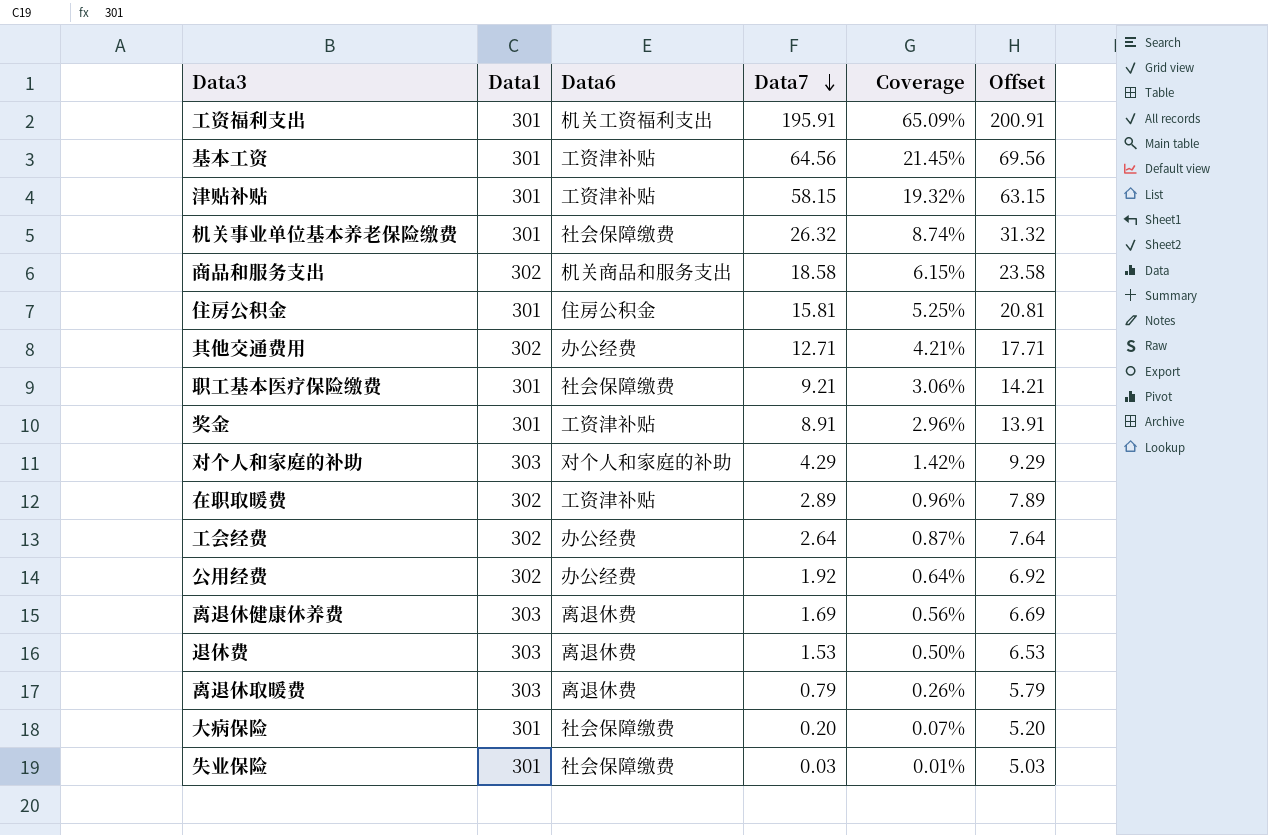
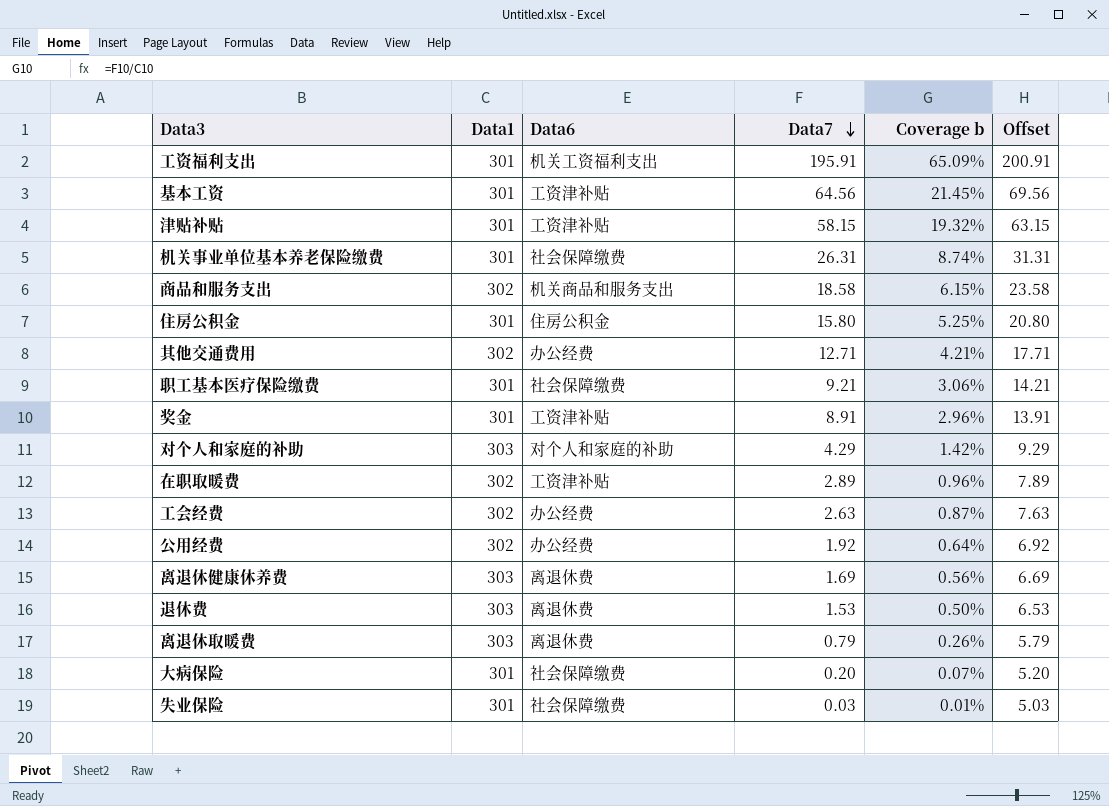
column name: Coverage -> Coverage b
机关事业单位基本养老保险缴费 | Data7: 26.32 -> 26.31
机关事业单位基本养老保险缴费 | Offset: 31.32 -> 31.31
住房公积金 | Data7: 15.81 -> 15.80
住房公积金 | Offset: 20.81 -> 20.80
工会经费 | Data7: 2.64 -> 2.63
工会经费 | Offset: 7.64 -> 7.63

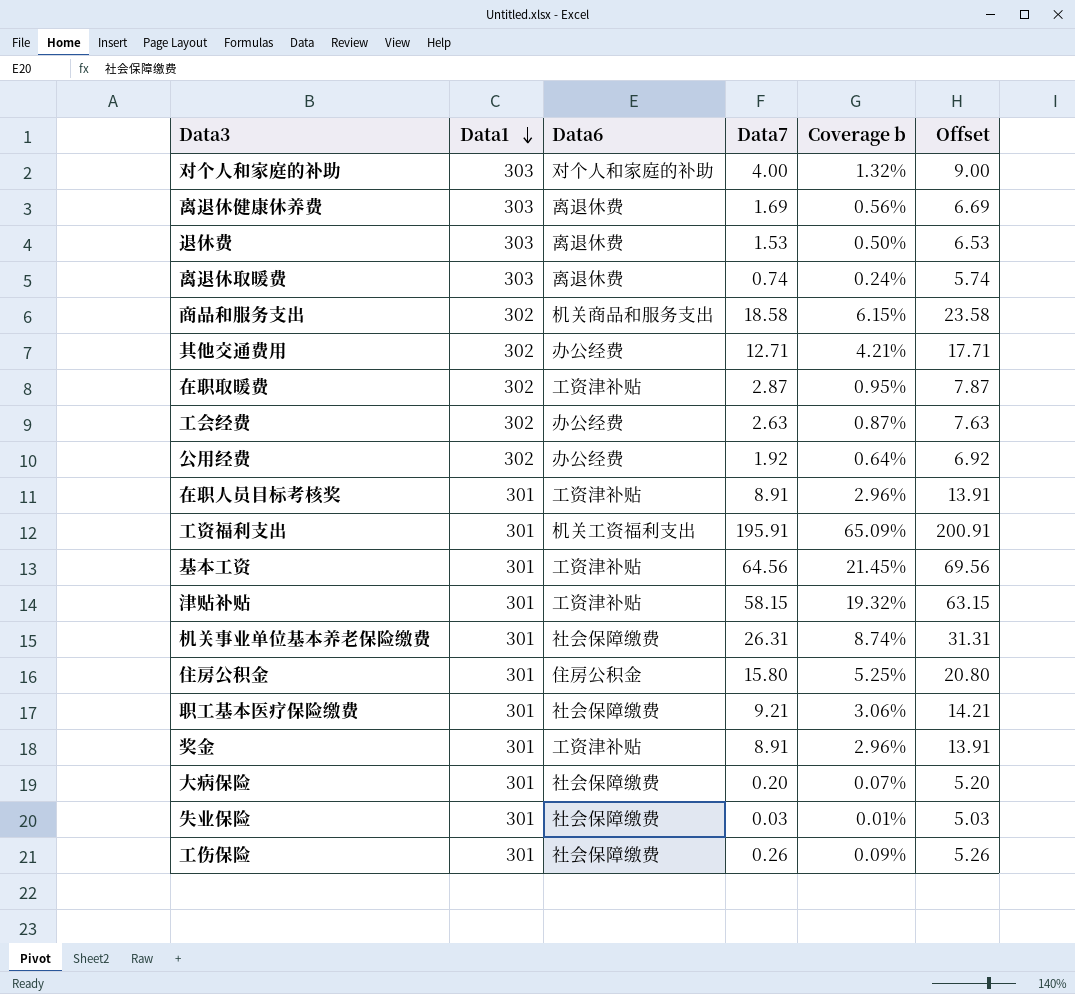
row order: Data7 descending -> Data1 descending
对个人和家庭的补助 | Data7: 4.29 -> 4.00
对个人和家庭的补助 | Coverage b: 1.42% -> 1.32%
对个人和家庭的补助 | Offset: 9.29 -> 9.00
离退休取暖费 | Data7: 0.79 -> 0.74
离退休取暖费 | Coverage b: 0.26% -> 0.24%
离退休取暖费 | Offset: 5.79 -> 5.74
在职取暖费 | Data7: 2.89 -> 2.87
在职取暖费 | Coverage b: 0.96% -> 0.95%
在职取暖费 | Offset: 7.89 -> 7.87
row 在职人员目标考核奖: none -> 301 | 工资津补贴 | 8.91 | 2.96% | 13.91
row 工伤保险: none -> 301 | 社会保障缴费 | 0.26 | 0.09% | 5.26

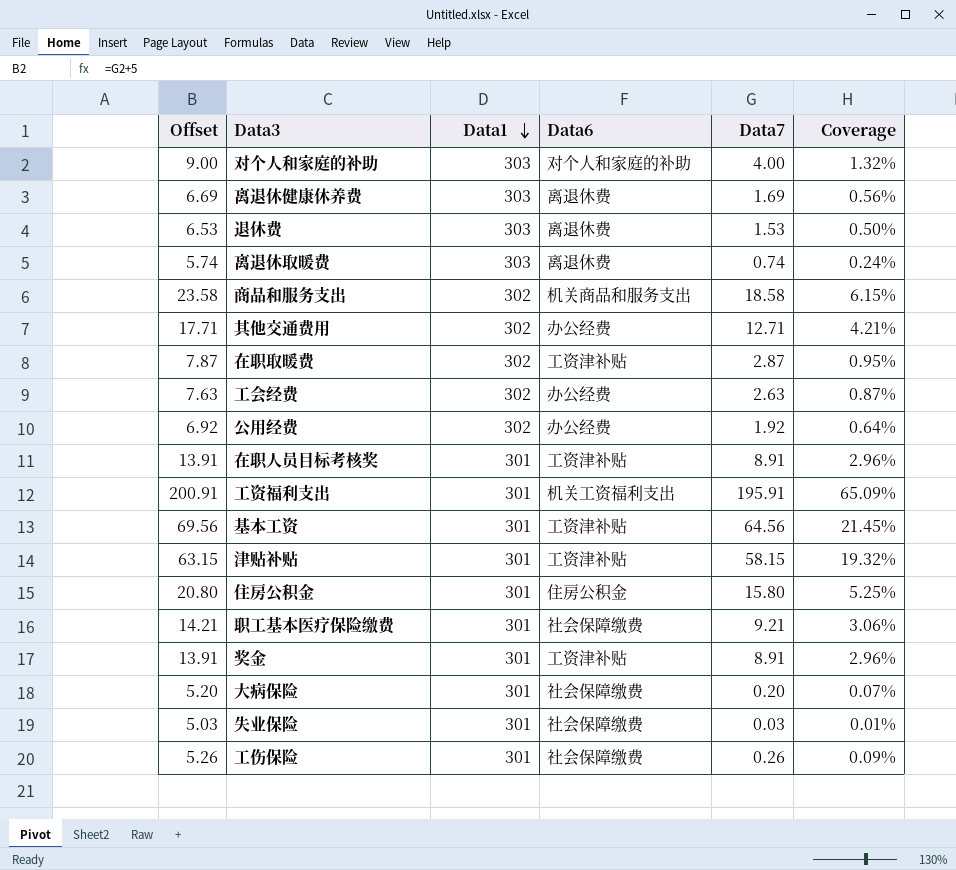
column Offset | position: 6 -> 1
column name: Coverage b -> Coverage
row 机关事业单位基本养老保险缴费: 301 | 社会保障缴费 | 26.31 | 8.74% | 31.31 -> none

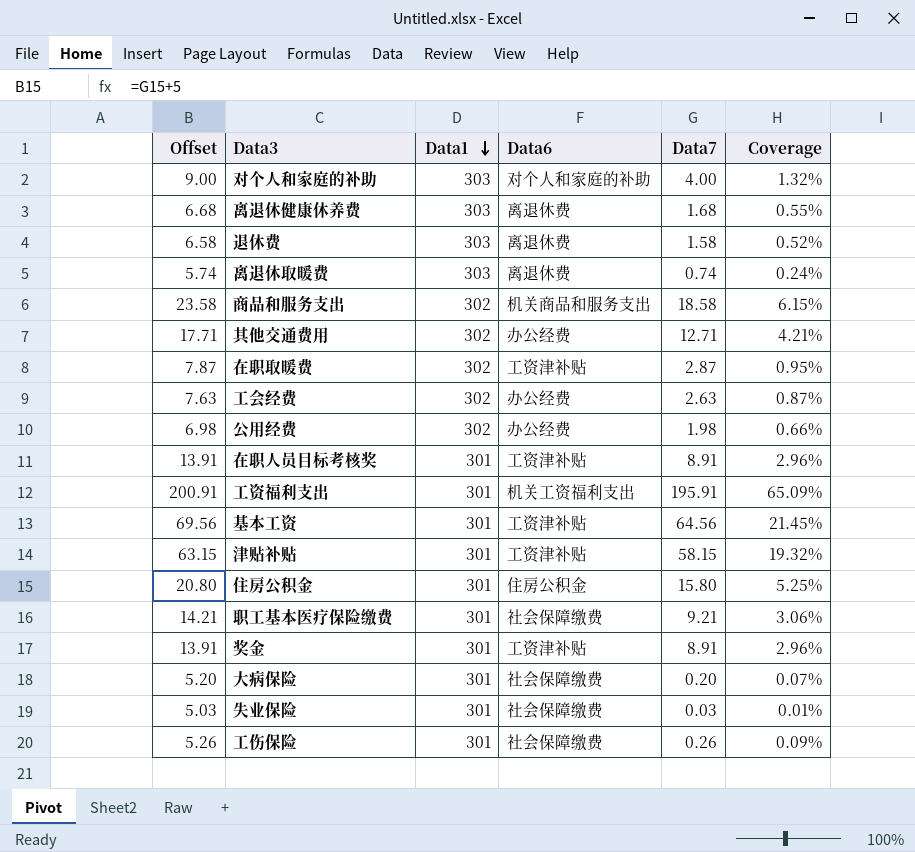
离退休健康休养费 | Offset: 6.69 -> 6.68
离退休健康休养费 | Data7: 1.69 -> 1.68
离退休健康休养费 | Coverage: 0.56% -> 0.55%
退休费 | Offset: 6.53 -> 6.58
退休费 | Data7: 1.53 -> 1.58
退休费 | Coverage: 0.50% -> 0.52%
公用经费 | Offset: 6.92 -> 6.98
公用经费 | Data7: 1.92 -> 1.98
公用经费 | Coverage: 0.64% -> 0.66%

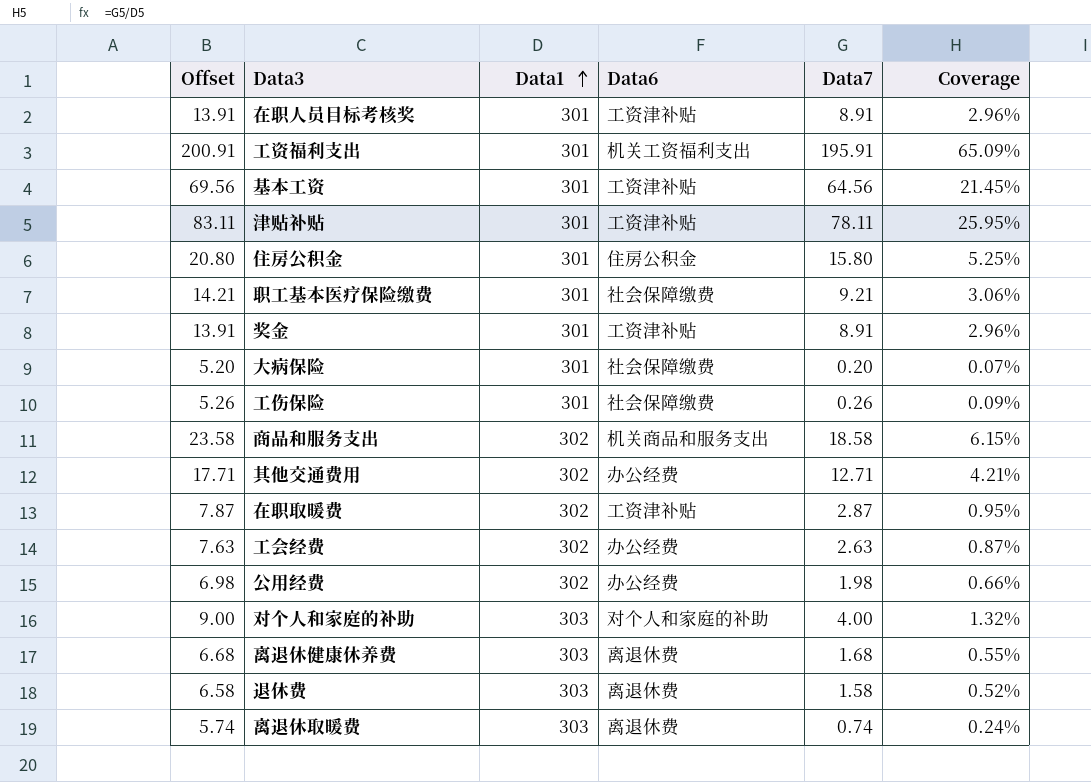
row order: Data1 descending -> Data1 ascending
row 失业保险: 5.03 | 301 | 社会保障缴费 | 0.03 | 0.01% -> none
津贴补贴 | Offset: 63.15 -> 83.11
津贴补贴 | Data7: 58.15 -> 78.11
津贴补贴 | Coverage: 19.32% -> 25.95%

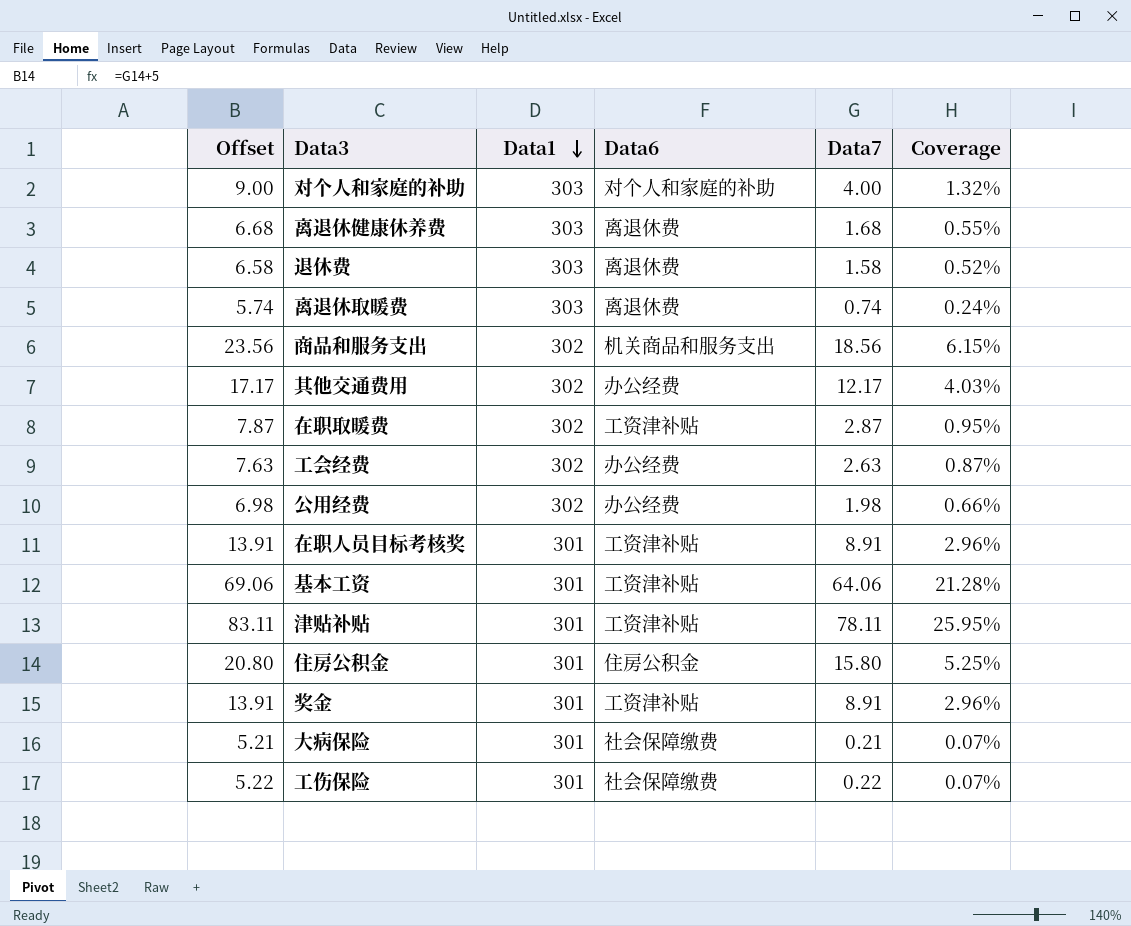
row order: Data1 ascending -> Data1 descending
row 工资福利支出: 200.91 | 301 | 机关工资福利支出 | 195.91 | 65.09% -> none
row 职工基本医疗保险缴费: 14.21 | 301 | 社会保障缴费 | 9.21 | 3.06% -> none
商品和服务支出 | Offset: 23.58 -> 23.56
商品和服务支出 | Data7: 18.58 -> 18.56
其他交通费用 | Offset: 17.71 -> 17.17
其他交通费用 | Data7: 12.71 -> 12.17
其他交通费用 | Coverage: 4.21% -> 4.03%
基本工资 | Offset: 69.56 -> 69.06
基本工资 | Data7: 64.56 -> 64.06
基本工资 | Coverage: 21.45% -> 21.28%
大病保险 | Offset: 5.20 -> 5.21
大病保险 | Data7: 0.20 -> 0.21
工伤保险 | Offset: 5.26 -> 5.22
工伤保险 | Data7: 0.26 -> 0.22
工伤保险 | Coverage: 0.09% -> 0.07%

